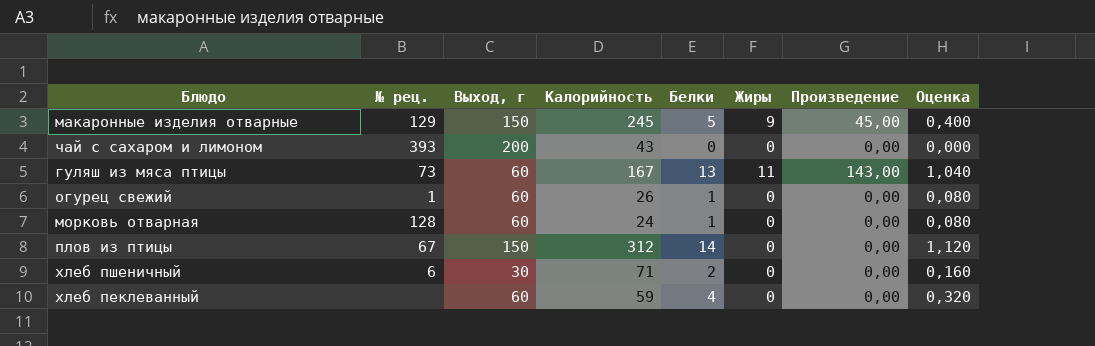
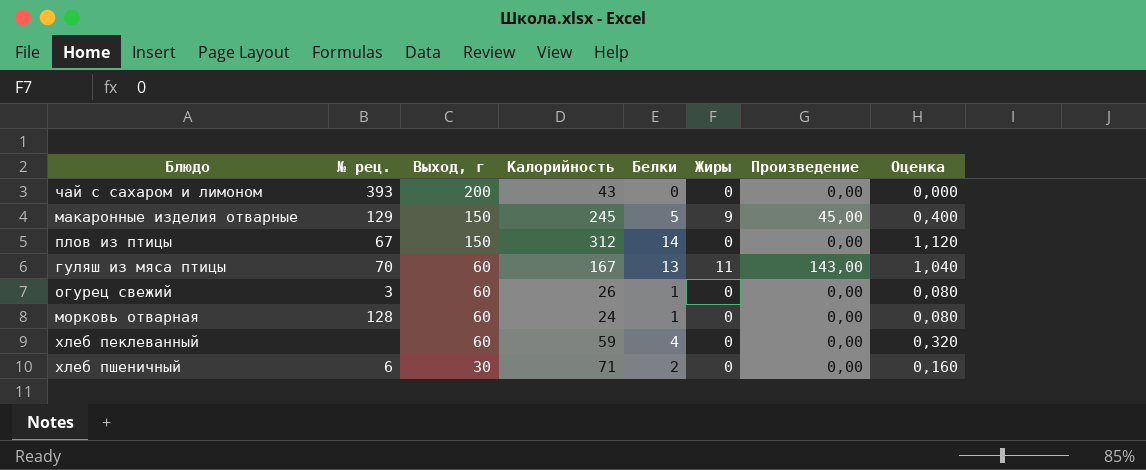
row order: none -> Выход, г descending
гуляш из мяса птицы | № рец.: 73 -> 70
огурец свежий | № рец.: 1 -> 3

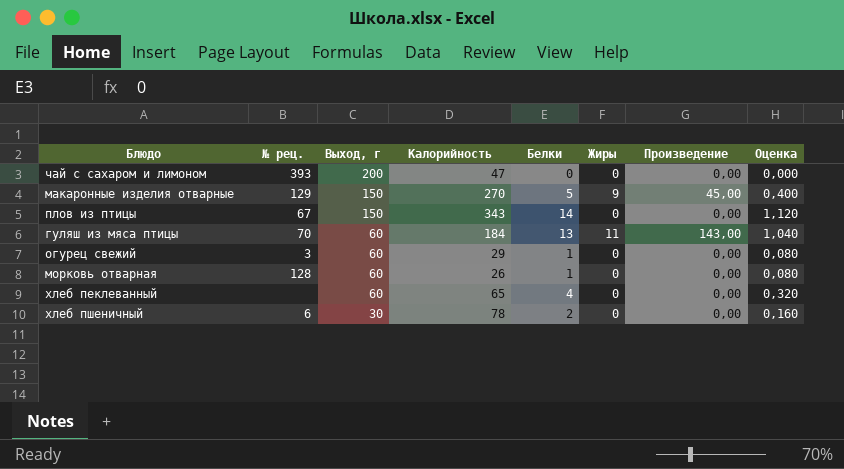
чай с сахаром и лимоном | Калорийность: 43 -> 47
макаронные изделия отварные | Калорийность: 245 -> 270
плов из птицы | Калорийность: 312 -> 343
гуляш из мяса птицы | Калорийность: 167 -> 184
огурец свежий | Калорийность: 26 -> 29
морковь отварная | Калорийность: 24 -> 26
хлеб пеклеванный | Калорийность: 59 -> 65
хлеб пшеничный | Калорийность: 71 -> 78

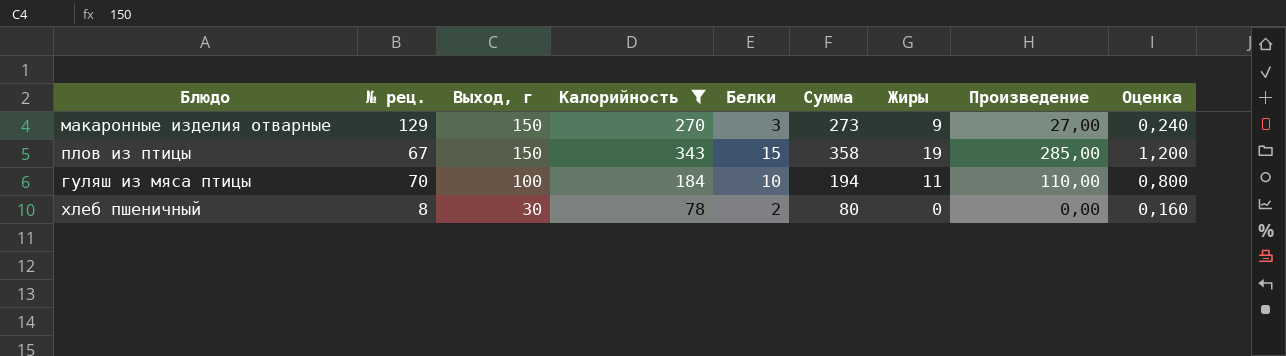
filter: none -> Калорийность >= 78
column Сумма | formula: none -> [Калорийность] + [Белки]
макаронные изделия отварные | Белки: 5 -> 3
макаронные изделия отварные | Произведение: 45,00 -> 27,00
макаронные изделия отварные | Оценка: 0,400 -> 0,240
плов из птицы | Белки: 14 -> 15
плов из птицы | Жиры: 0 -> 19
плов из птицы | Произведение: 0,00 -> 285,00
плов из птицы | Оценка: 1,120 -> 1,200
гуляш из мяса птицы | Выход, г: 60 -> 100
гуляш из мяса птицы | Белки: 13 -> 10
гуляш из мяса птицы | Произведение: 143,00 -> 110,00
гуляш из мяса птицы | Оценка: 1,040 -> 0,800
хлеб пшеничный | № рец.: 6 -> 8

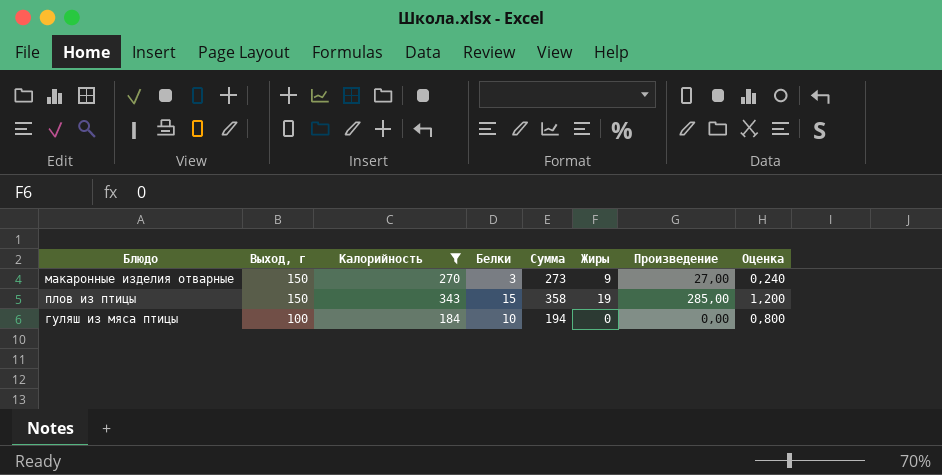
column № рец. | position: 2 -> none
row хлеб пшеничный: 8 | 30 | 78 | 2 | 80 | 0 | 0,00 | 0,160 -> none
гуляш из мяса птицы | Жиры: 11 -> 0
гуляш из мяса птицы | Произведение: 110,00 -> 0,00

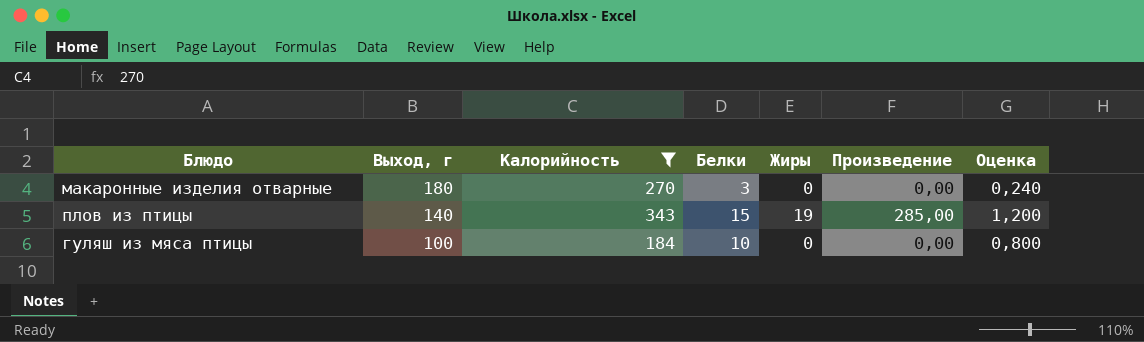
column Сумма | formula: [Калорийность] + [Белки] -> none
макаронные изделия отварные | Выход, г: 150 -> 180
макаронные изделия отварные | Жиры: 9 -> 0
макаронные изделия отварные | Произведение: 27,00 -> 0,00
плов из птицы | Выход, г: 150 -> 140

